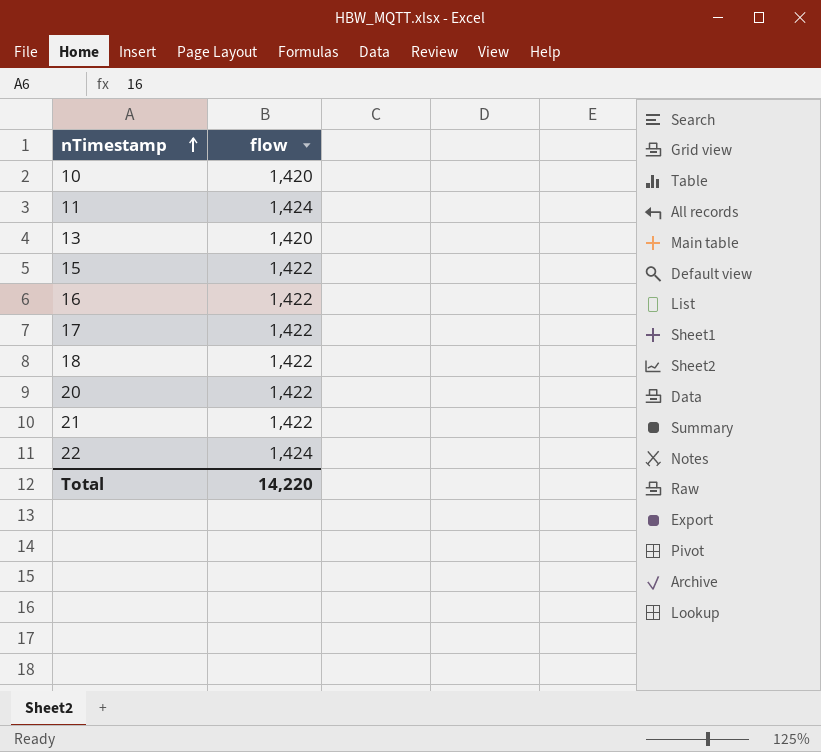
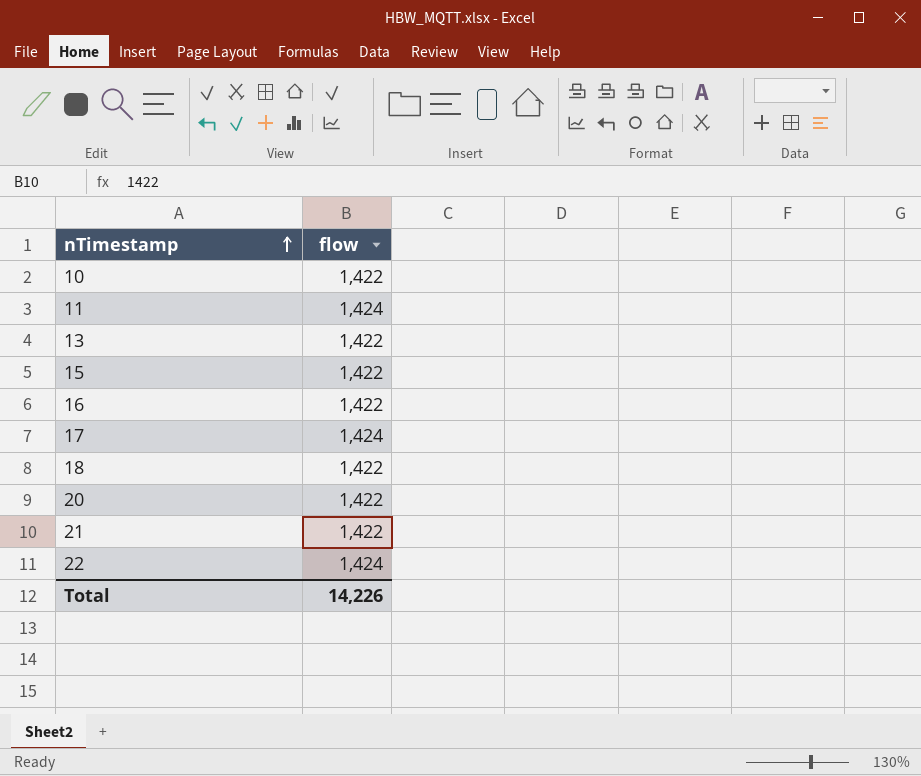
10 | flow: 1,420 -> 1,422
13 | flow: 1,420 -> 1,422
17 | flow: 1,422 -> 1,424
Total | flow: 14,220 -> 14,226

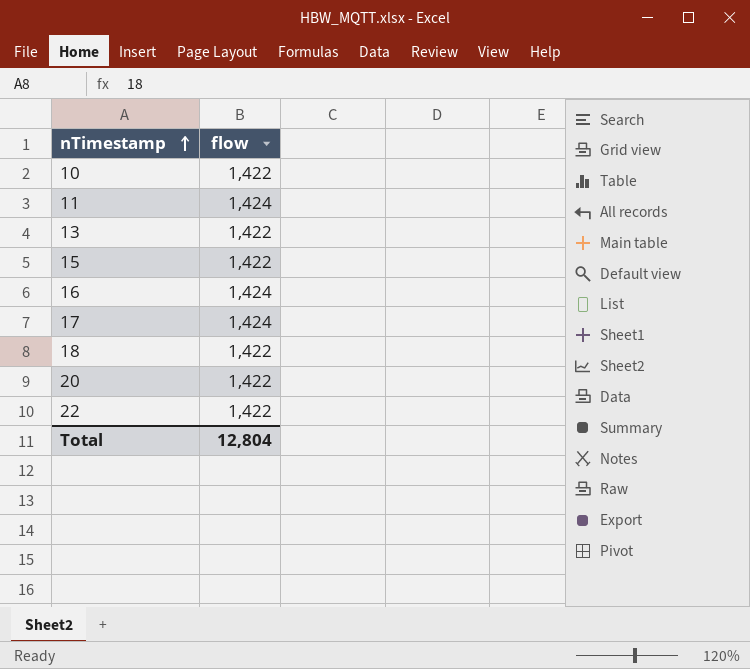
row 21: 1,422 -> none
16 | flow: 1,422 -> 1,424
22 | flow: 1,424 -> 1,422
Total | flow: 14,226 -> 12,804

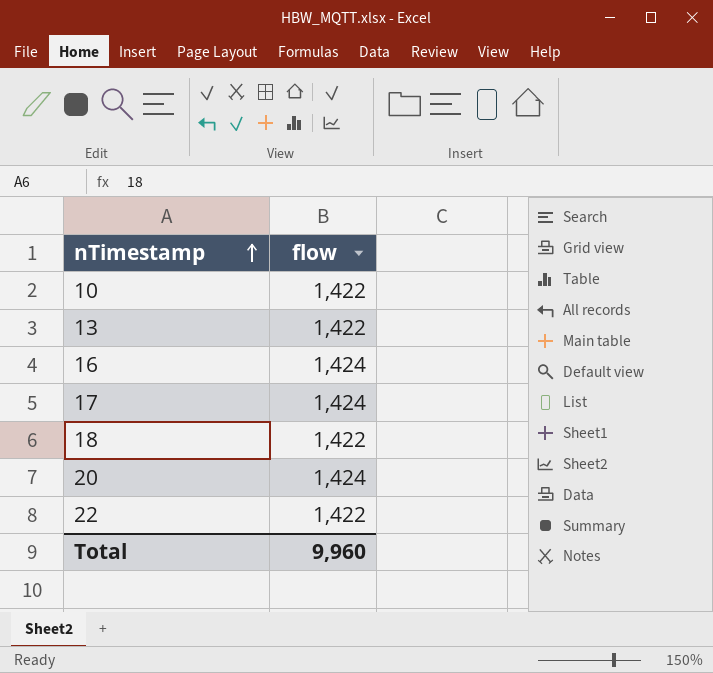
row 11: 1,424 -> none
row 15: 1,422 -> none
20 | flow: 1,422 -> 1,424
Total | flow: 12,804 -> 9,960

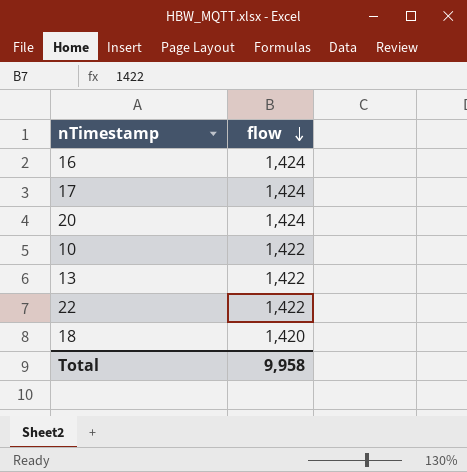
row order: nTimestamp ascending -> flow descending
18 | flow: 1,422 -> 1,420
Total | flow: 9,960 -> 9,958

